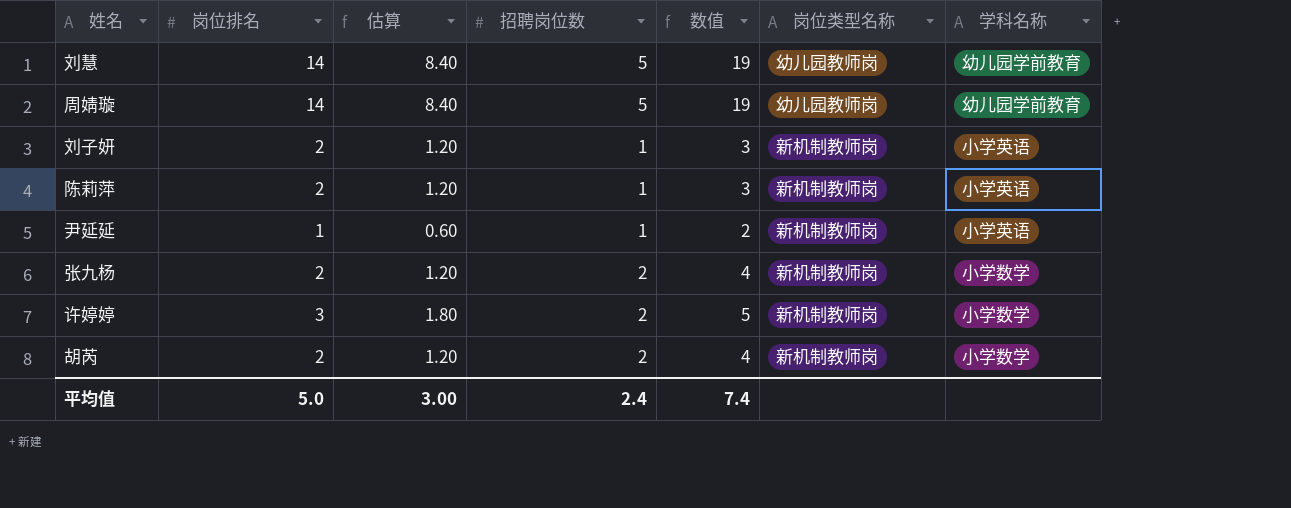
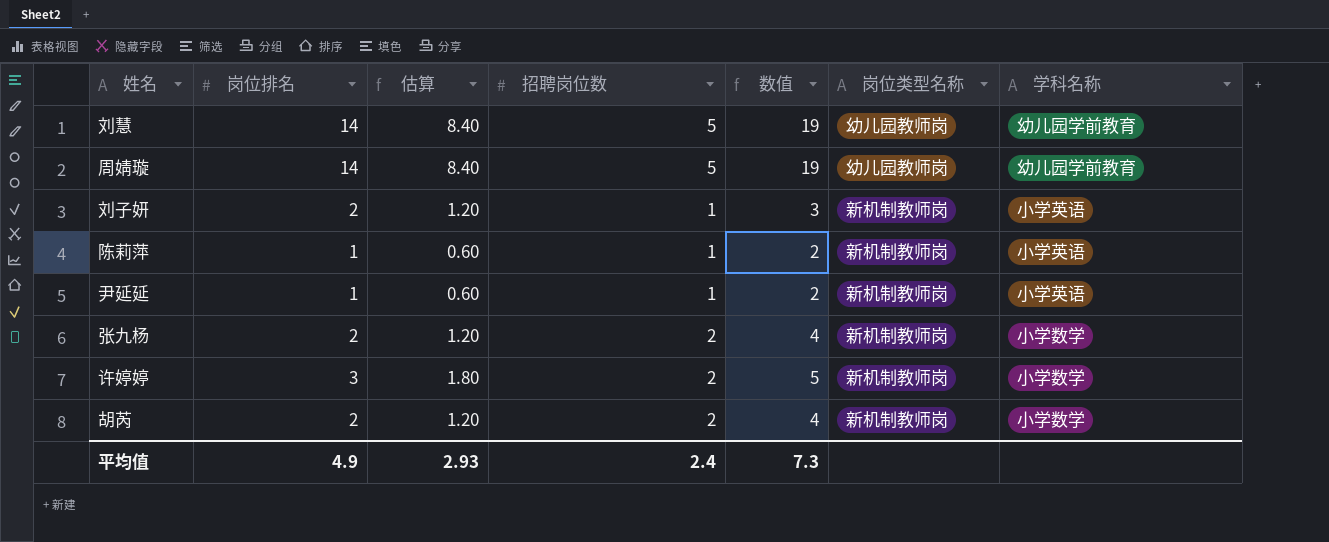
陈莉萍 | 岗位排名: 2 -> 1
陈莉萍 | 估算: 1.20 -> 0.60
陈莉萍 | 数值: 3 -> 2
平均值 | 岗位排名: 5.0 -> 4.9
平均值 | 估算: 3.00 -> 2.93
平均值 | 数值: 7.4 -> 7.3

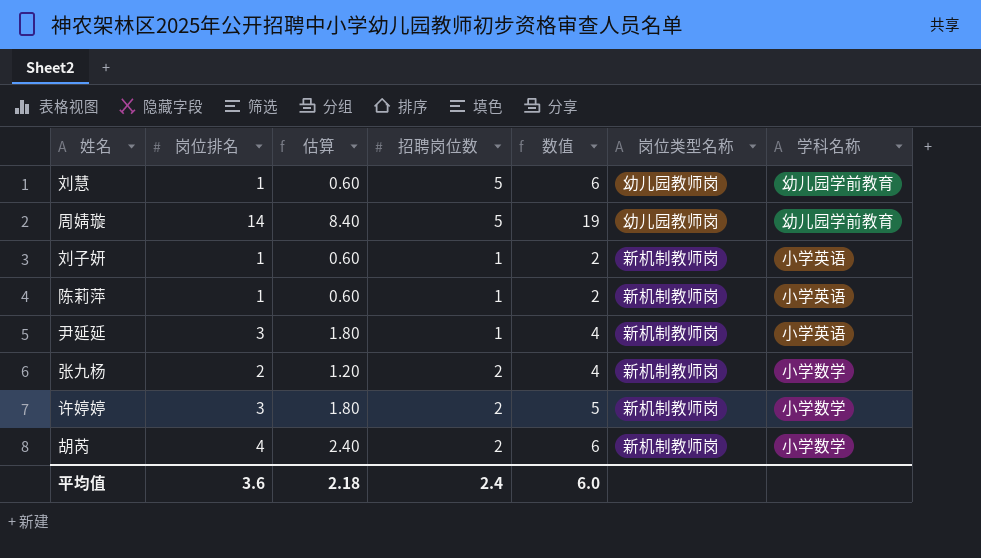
刘慧 | 岗位排名: 14 -> 1
刘慧 | 估算: 8.40 -> 0.60
刘慧 | 数值: 19 -> 6
刘子妍 | 岗位排名: 2 -> 1
刘子妍 | 估算: 1.20 -> 0.60
刘子妍 | 数值: 3 -> 2
尹延延 | 岗位排名: 1 -> 3
尹延延 | 估算: 0.60 -> 1.80
尹延延 | 数值: 2 -> 4
胡芮 | 岗位排名: 2 -> 4
胡芮 | 估算: 1.20 -> 2.40
胡芮 | 数值: 4 -> 6
平均值 | 岗位排名: 4.9 -> 3.6
平均值 | 估算: 2.93 -> 2.18
平均值 | 数值: 7.3 -> 6.0

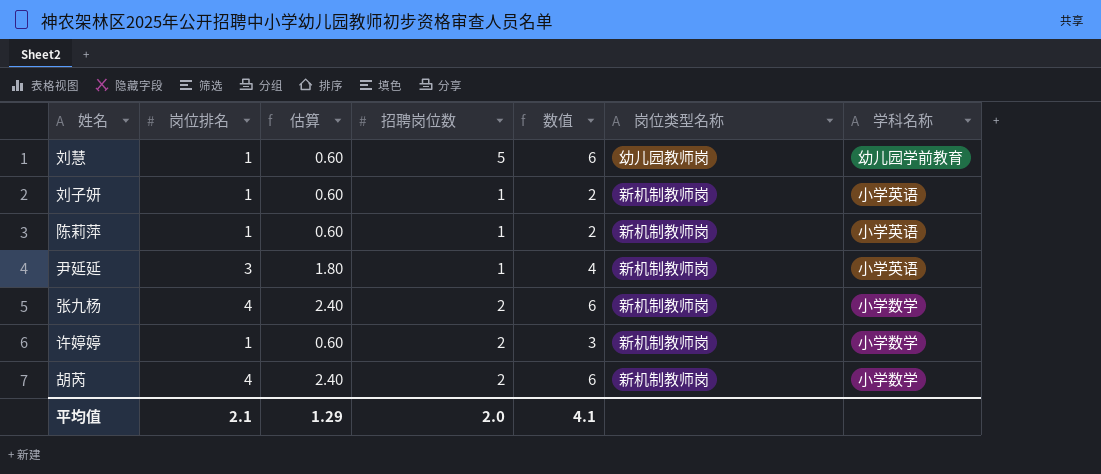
row 周婧璇: 14 | 8.40 | 5 | 19 | 幼儿园教师岗 | 幼儿园学前教育 -> none
张九杨 | 岗位排名: 2 -> 4
张九杨 | 估算: 1.20 -> 2.40
张九杨 | 数值: 4 -> 6
许婷婷 | 岗位排名: 3 -> 1
许婷婷 | 估算: 1.80 -> 0.60
许婷婷 | 数值: 5 -> 3
平均值 | 岗位排名: 3.6 -> 2.1
平均值 | 估算: 2.18 -> 1.29
平均值 | 招聘岗位数: 2.4 -> 2.0
平均值 | 数值: 6.0 -> 4.1

